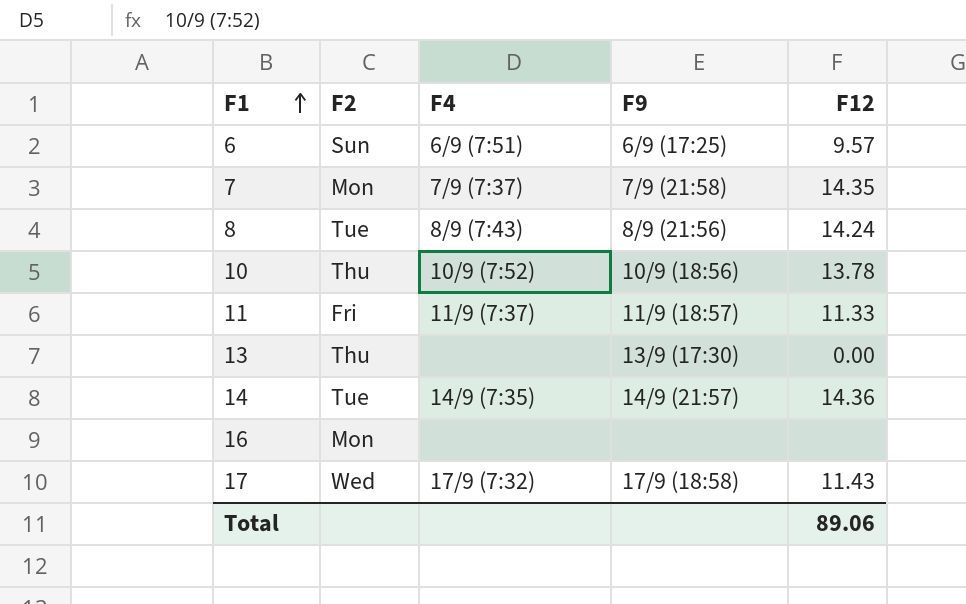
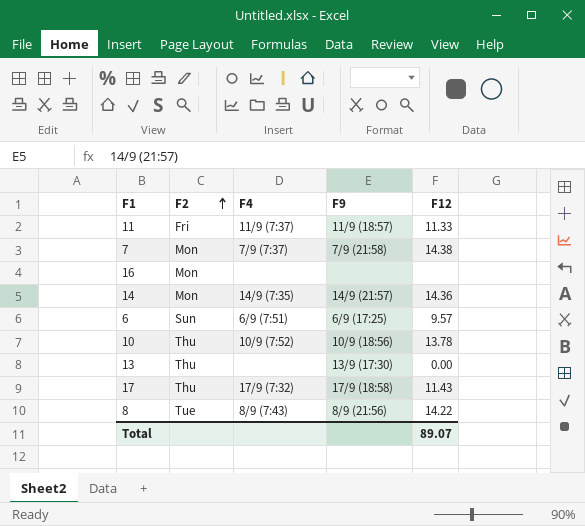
row order: F1 ascending -> F2 ascending
7 | F12: 14.35 -> 14.38
14 | F2: Tue -> Mon
17 | F2: Wed -> Thu
8 | F12: 14.24 -> 14.22
Total | F12: 89.06 -> 89.07

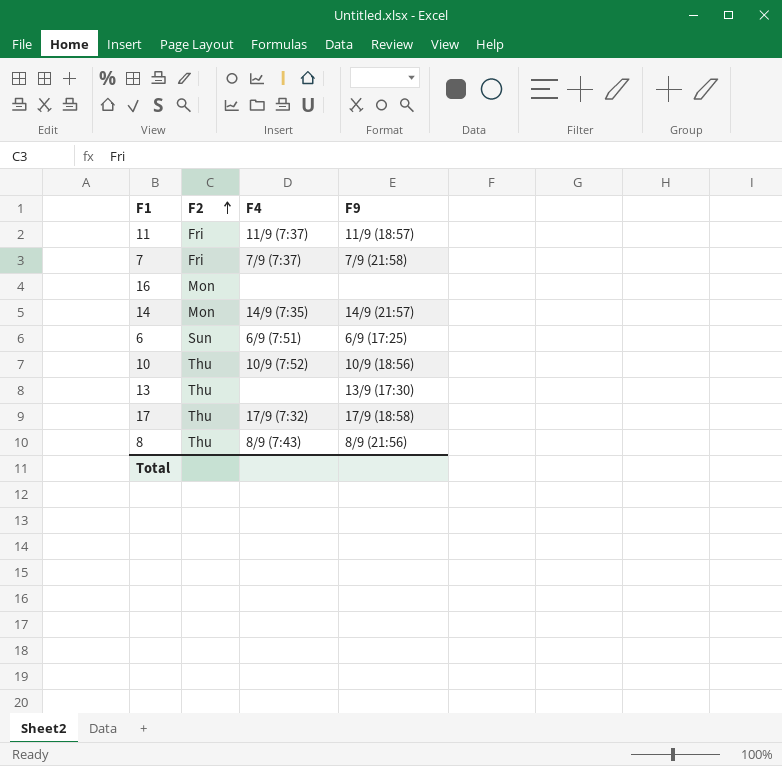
column F12 | position: 5 -> none
7 | F2: Mon -> Fri
8 | F2: Tue -> Thu

